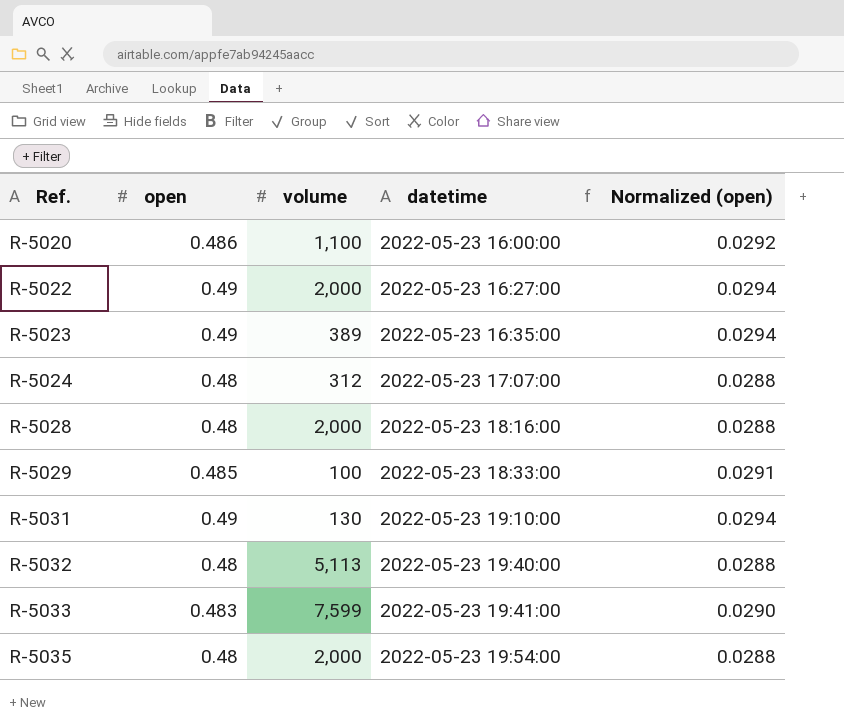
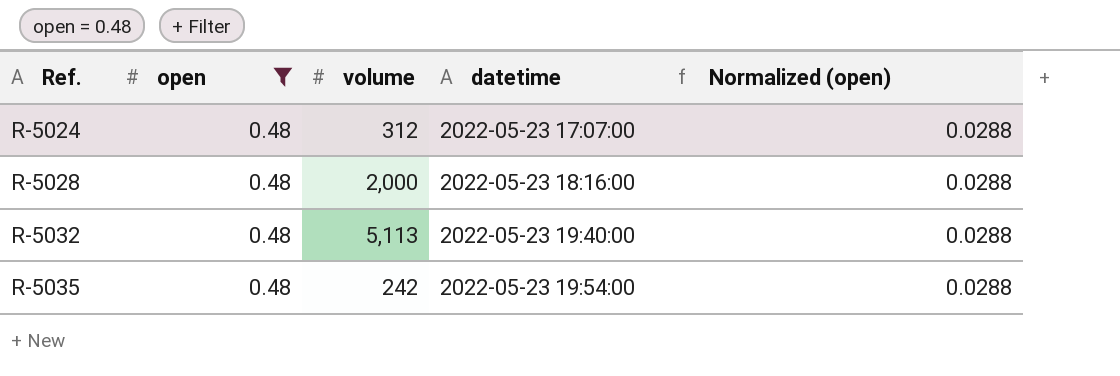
filter: none -> open = 0.48
R-5035 | volume: 2,000 -> 242

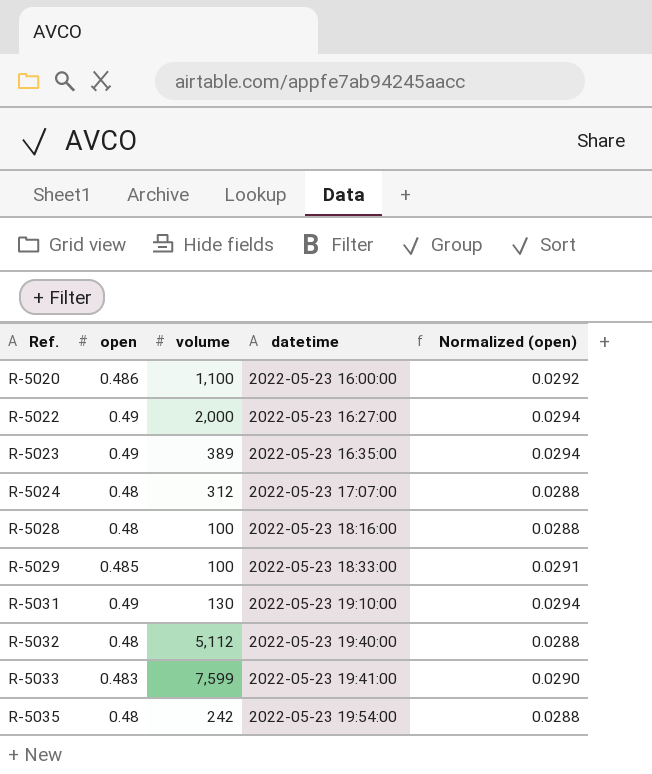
filter: open = 0.48 -> none
R-5028 | volume: 2,000 -> 100
R-5032 | volume: 5,113 -> 5,112

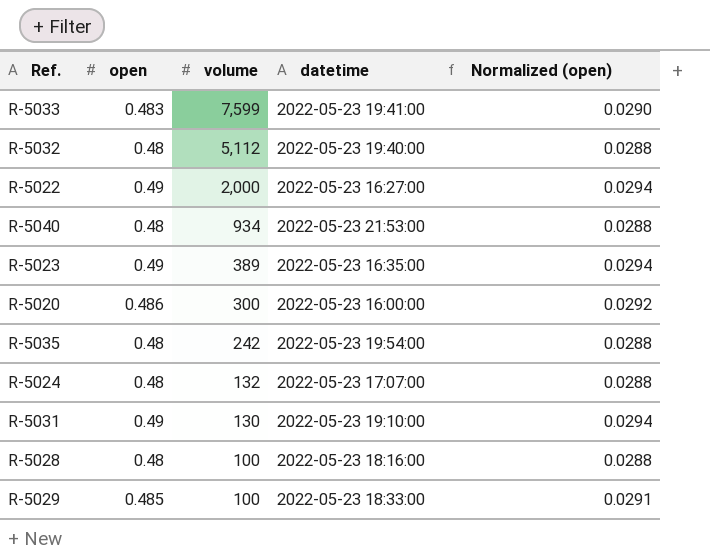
row order: Ref. ascending -> volume descending
row R-5040: none -> 0.48 | 934 | 2022-05-23 21:53:00 | 0.0288
R-5020 | volume: 1,100 -> 300
R-5024 | volume: 312 -> 132

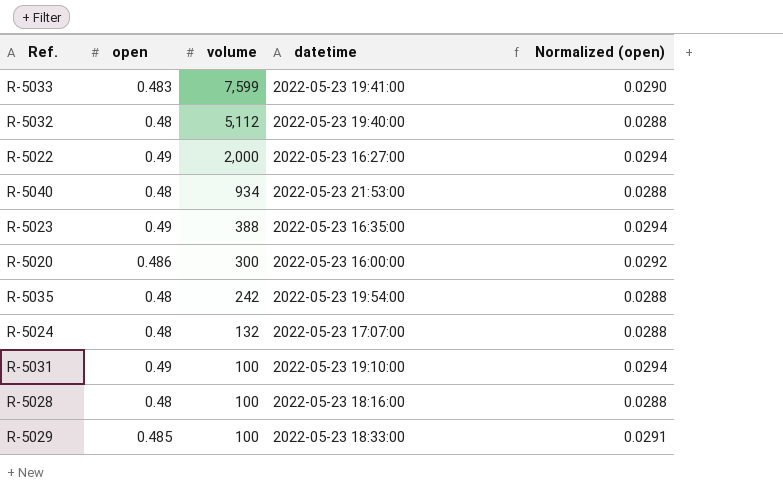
R-5023 | volume: 389 -> 388
R-5031 | volume: 130 -> 100

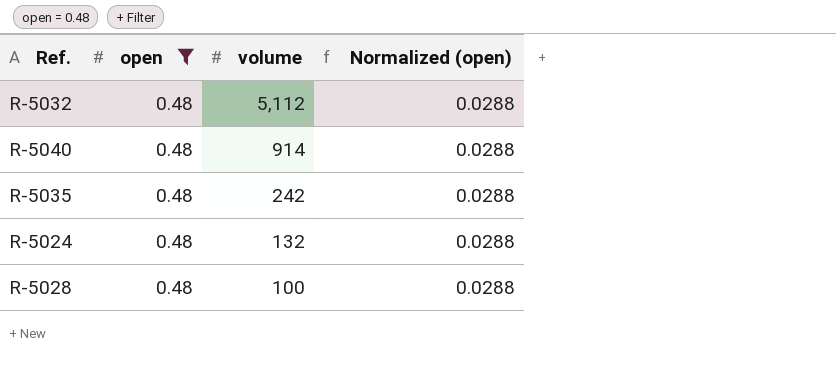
filter: none -> open = 0.48
column datetime | position: 4 -> none
R-5040 | volume: 934 -> 914

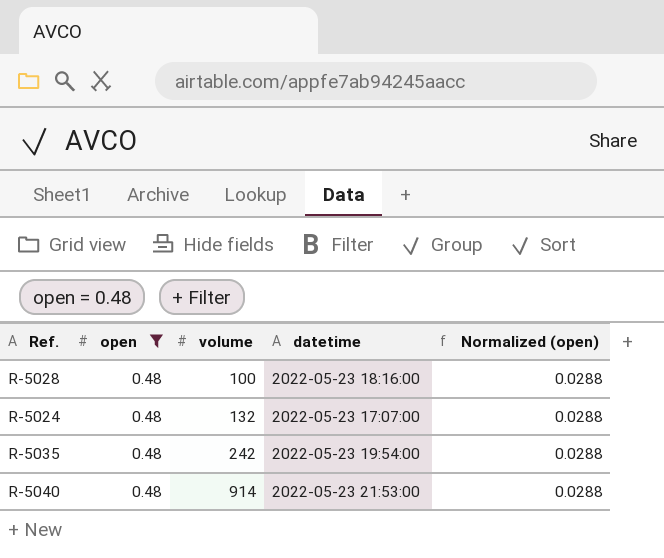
row order: volume descending -> volume ascending
column datetime | position: none -> 4
row R-5032: 0.48 | 5,112 | 0.0288 -> none

